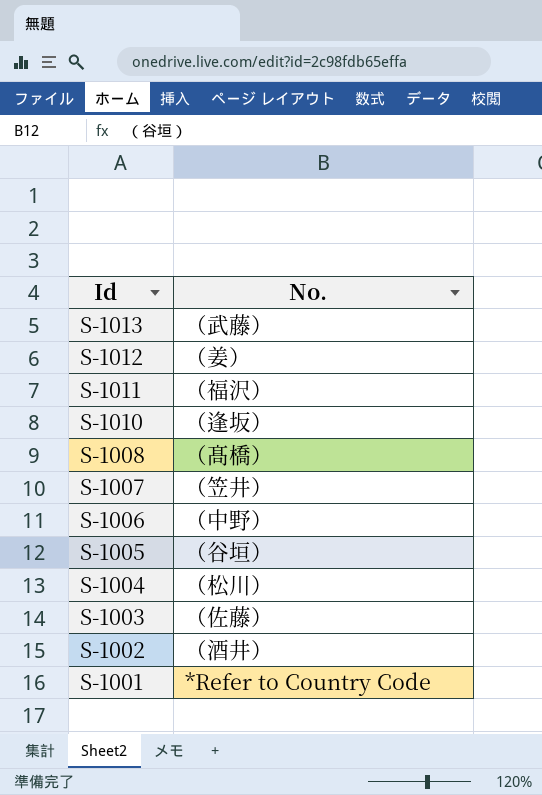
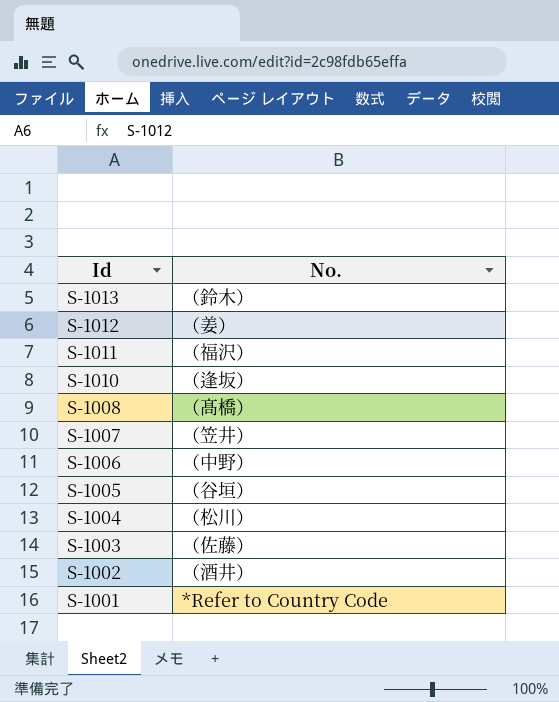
S-1013 | No.: （武藤） -> （鈴木）

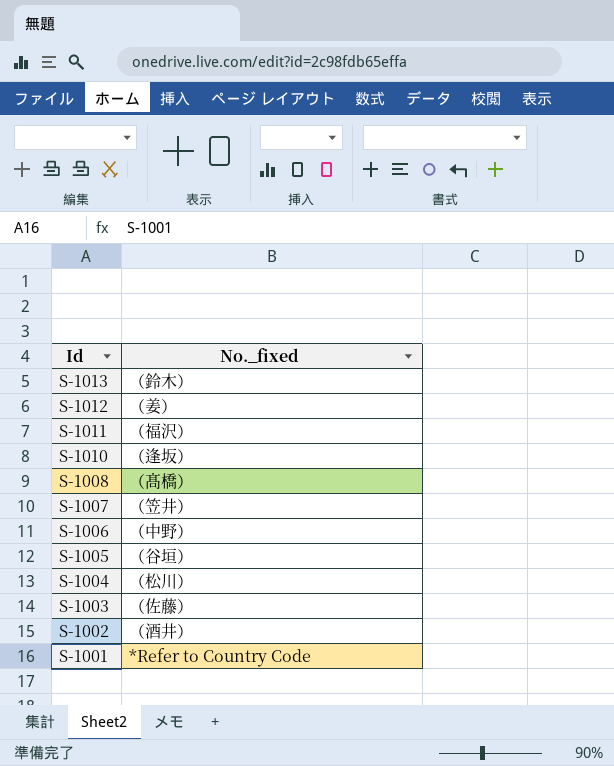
column name: No. -> No._fixed

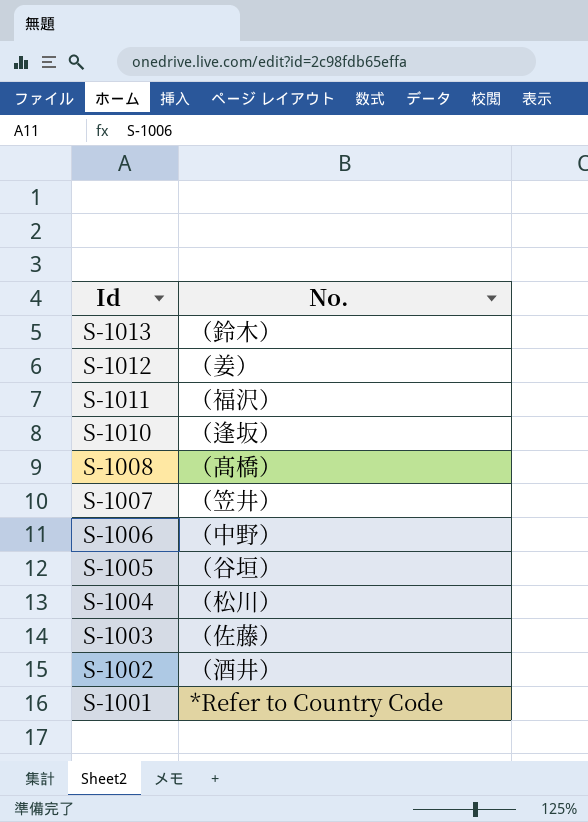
column name: No._fixed -> No.

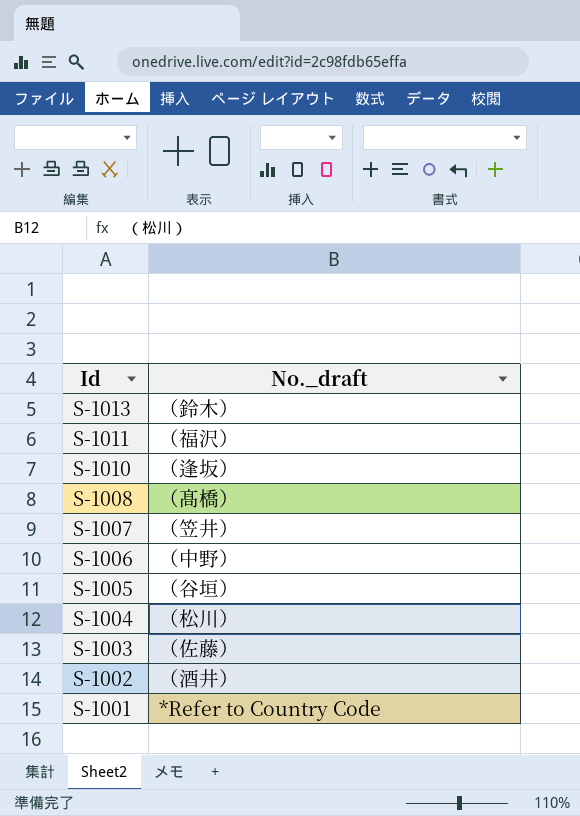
column name: No. -> No._draft
row S-1012: （姜） -> none

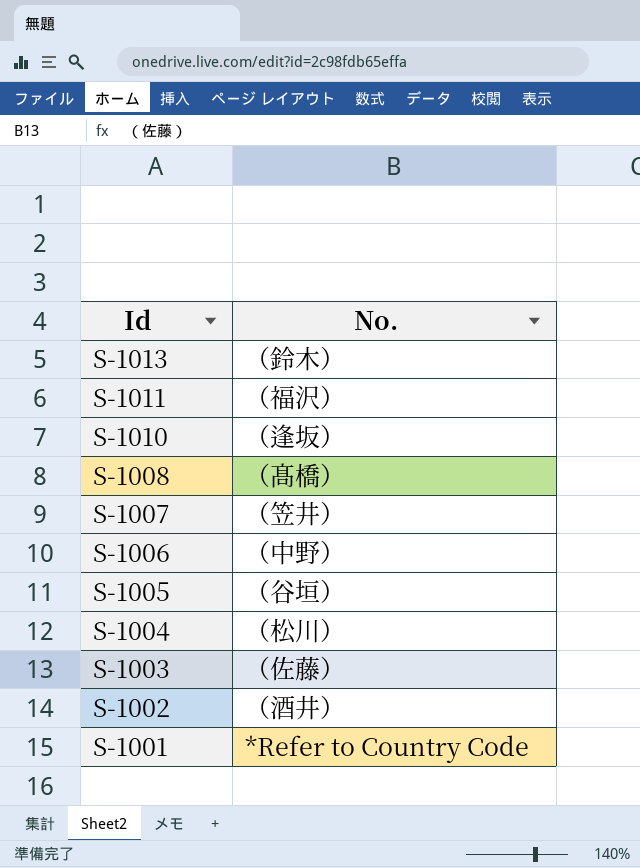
column name: No._draft -> No.

